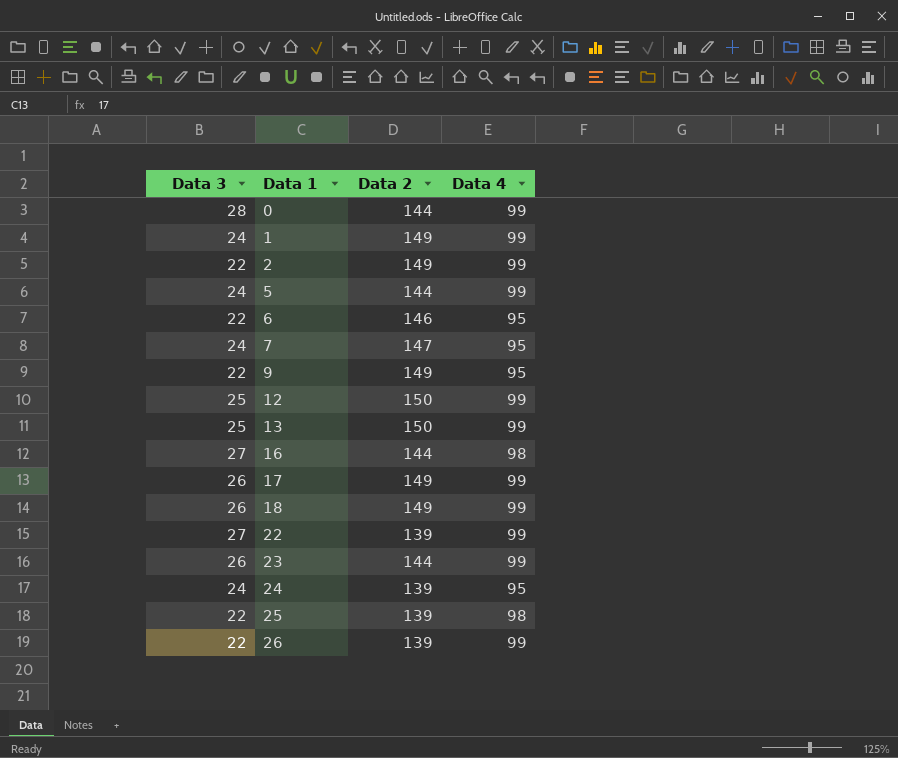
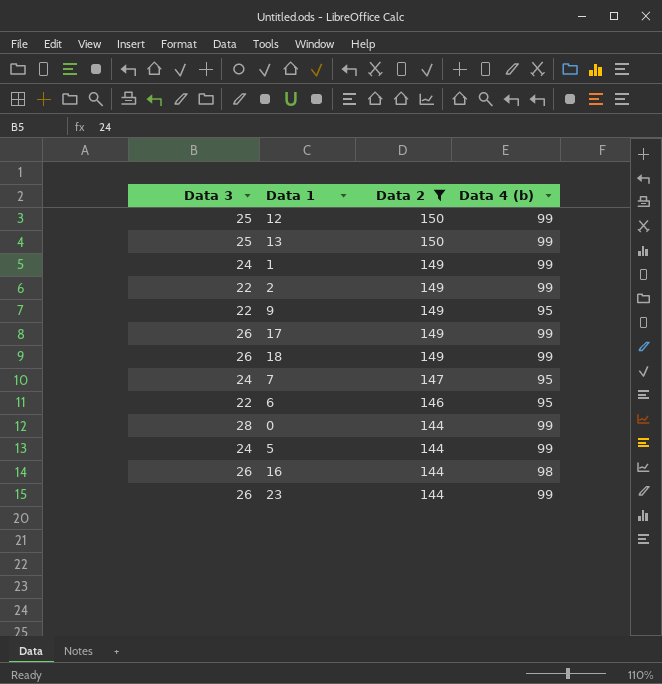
filter: none -> Data 2 != 139
row order: Data 1 ascending -> Data 2 descending
column name: Data 4 -> Data 4 (b)
16 | Data 3: 27 -> 26

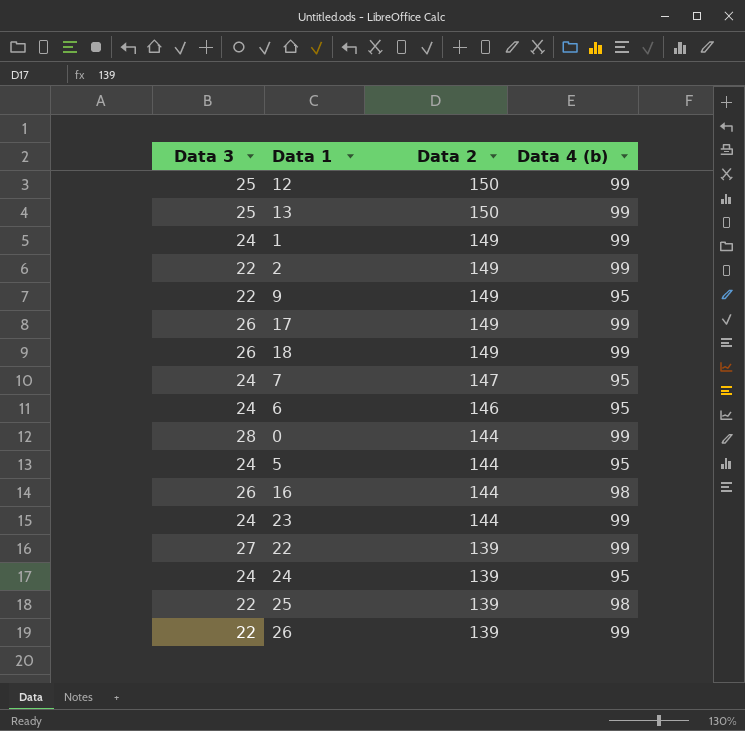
filter: Data 2 != 139 -> none
6 | Data 3: 22 -> 24
5 | Data 4 (b): 99 -> 95
23 | Data 3: 26 -> 24

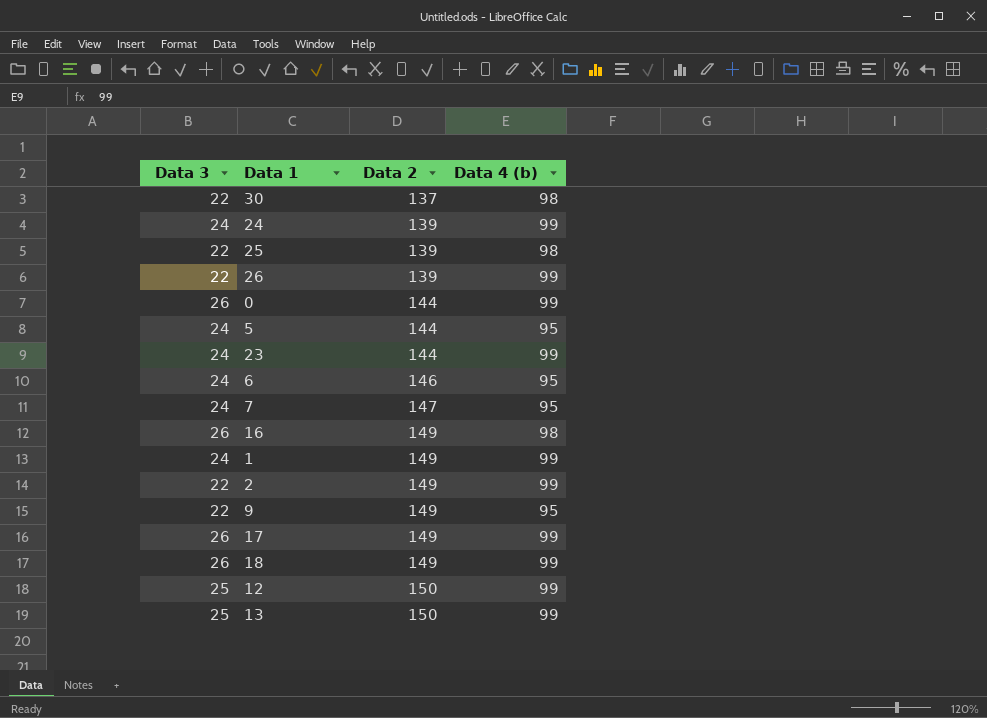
row order: Data 2 descending -> Data 2 ascending
row 22: 27 | 139 | 99 -> none
row 30: none -> 22 | 137 | 98
24 | Data 4 (b): 95 -> 99
0 | Data 3: 28 -> 26
16 | Data 2: 144 -> 149

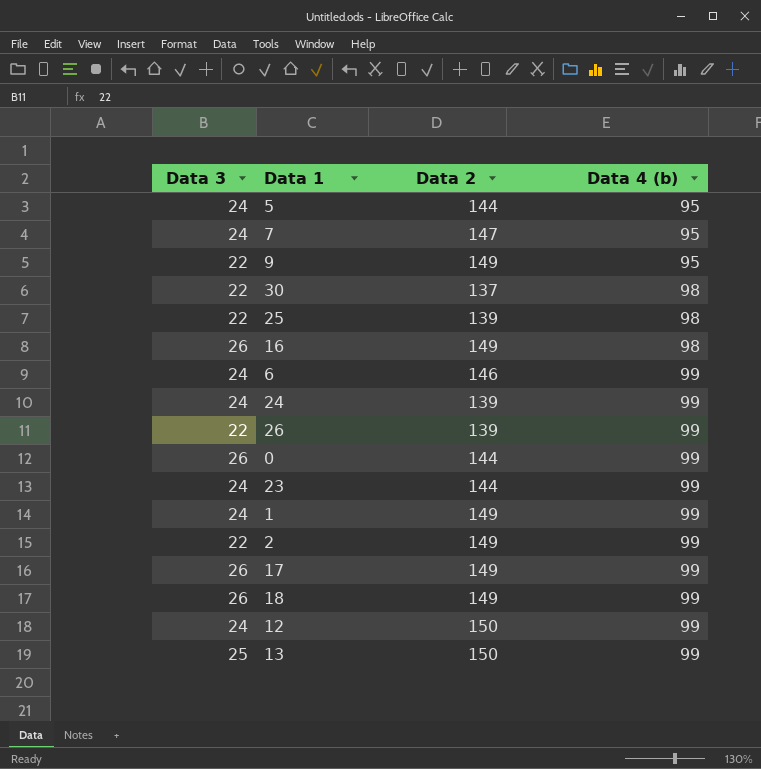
row order: Data 2 ascending -> Data 4 (b) ascending
6 | Data 4 (b): 95 -> 99
12 | Data 3: 25 -> 24

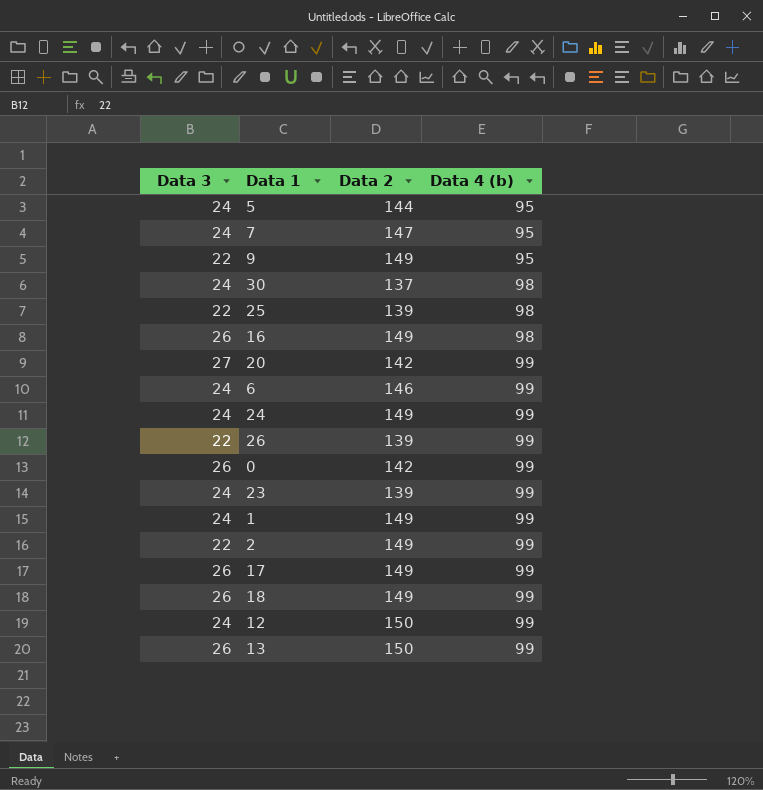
30 | Data 3: 22 -> 24
row 20: none -> 27 | 142 | 99
24 | Data 2: 139 -> 149
0 | Data 2: 144 -> 142
23 | Data 2: 144 -> 139
13 | Data 3: 25 -> 26

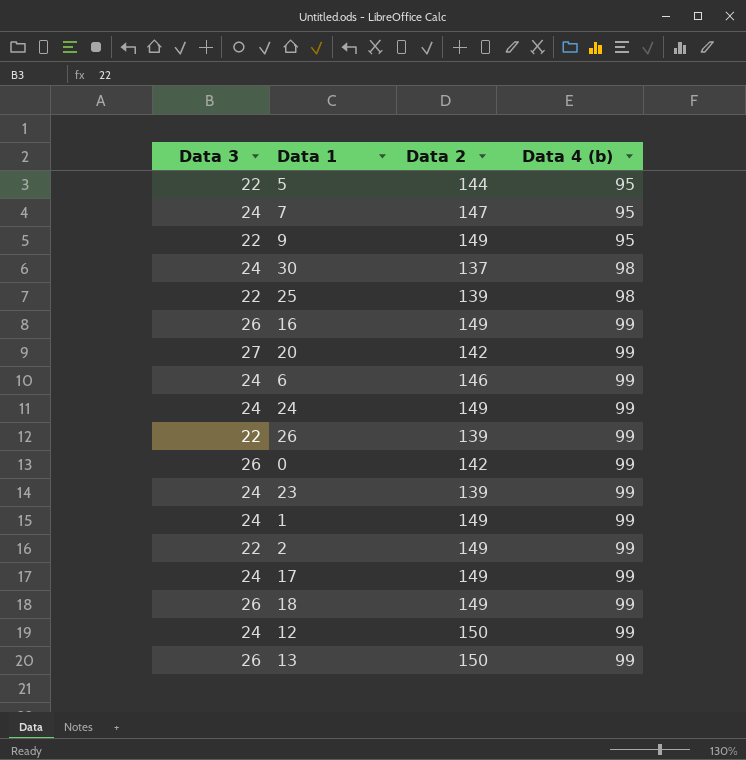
5 | Data 3: 24 -> 22
16 | Data 4 (b): 98 -> 99
17 | Data 3: 26 -> 24

